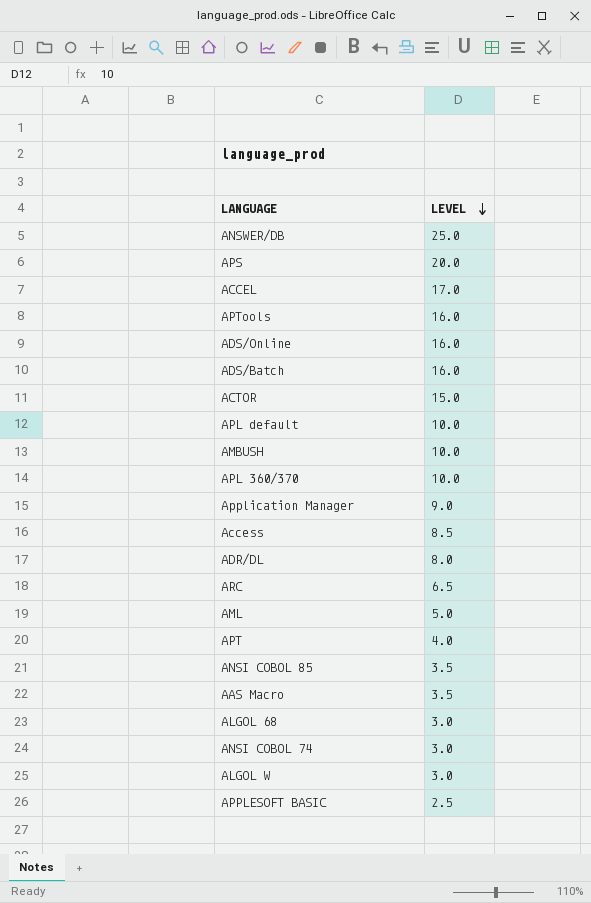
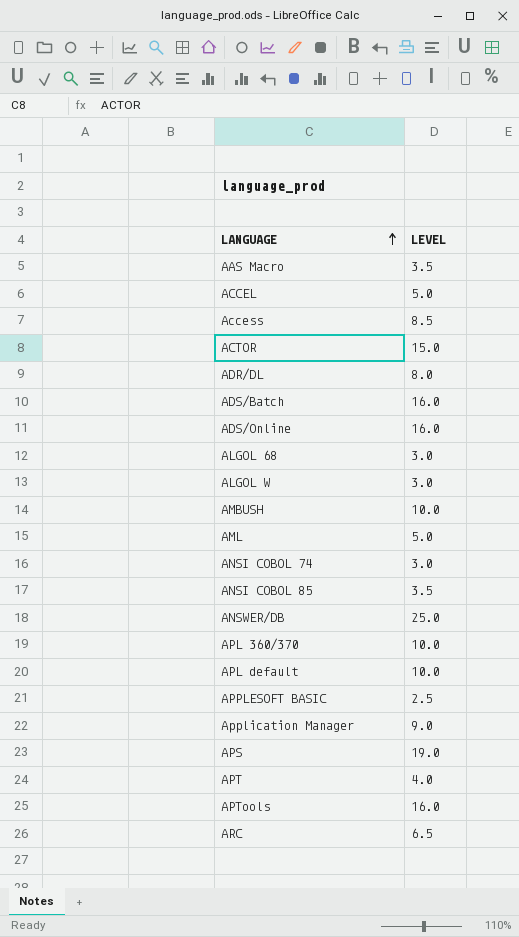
row order: LEVEL descending -> LANGUAGE ascending
ACCEL | LEVEL: 17.0 -> 5.0
APS | LEVEL: 20.0 -> 19.0

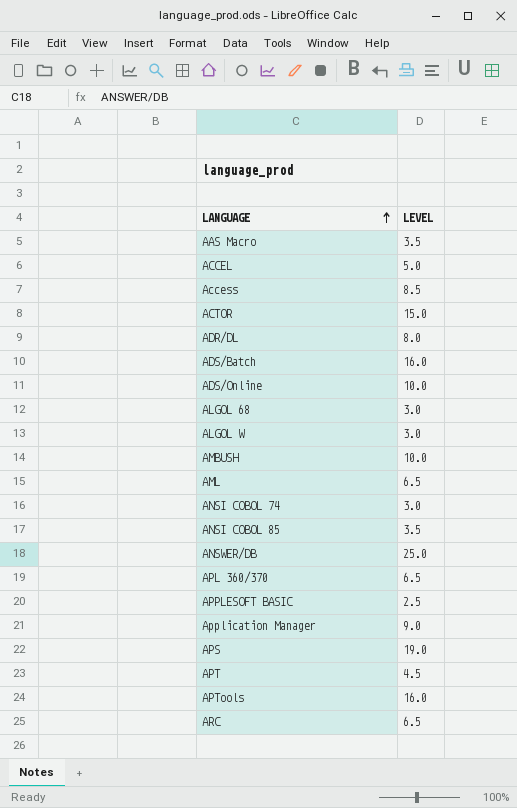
row APL default: 10.0 -> none
ADS/Online | LEVEL: 16.0 -> 10.0
AML | LEVEL: 5.0 -> 6.5
APL 360/370 | LEVEL: 10.0 -> 6.5
APT | LEVEL: 4.0 -> 4.5

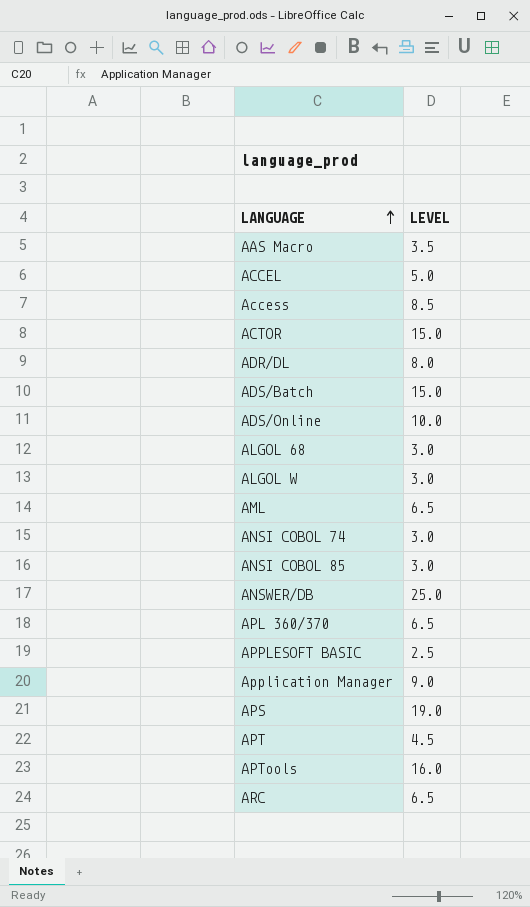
row AMBUSH: 10.0 -> none
ADS/Batch | LEVEL: 16.0 -> 15.0
ANSI COBOL 85 | LEVEL: 3.5 -> 3.0

